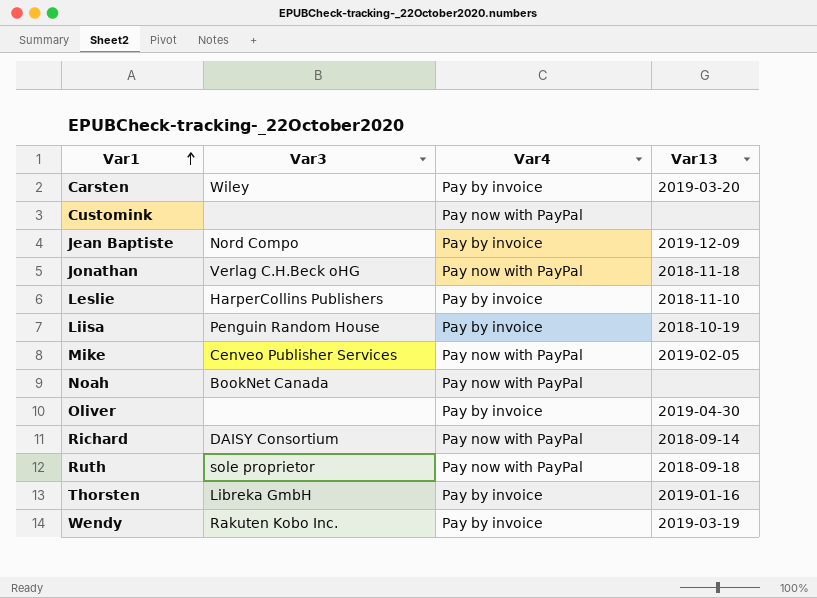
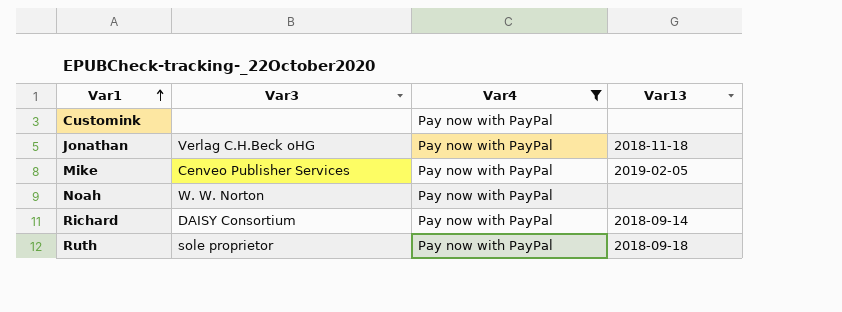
filter: none -> Var4 = Pay now with PayPal
Noah | Var3: BookNet Canada -> W. W. Norton

